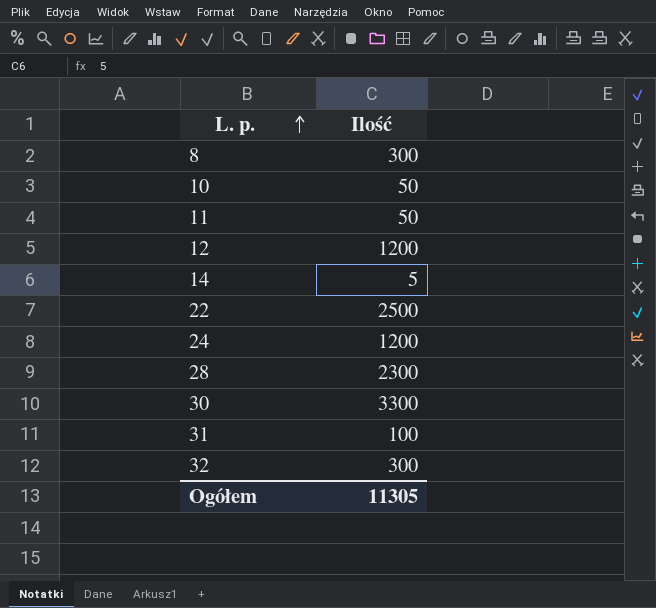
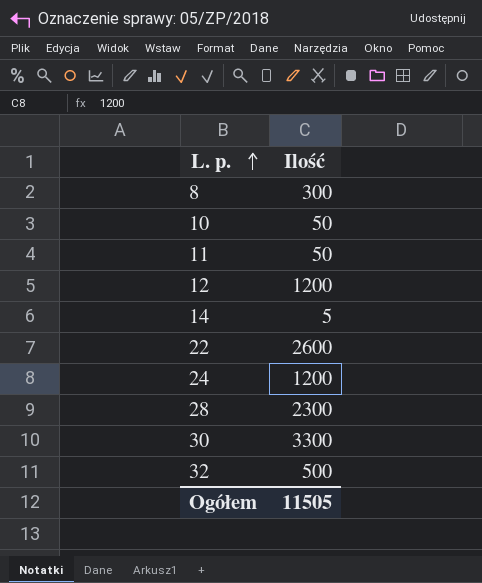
row 31: 100 -> none
22 | Ilość: 2500 -> 2600
32 | Ilość: 300 -> 500
Ogółem | Ilość: 11305 -> 11505

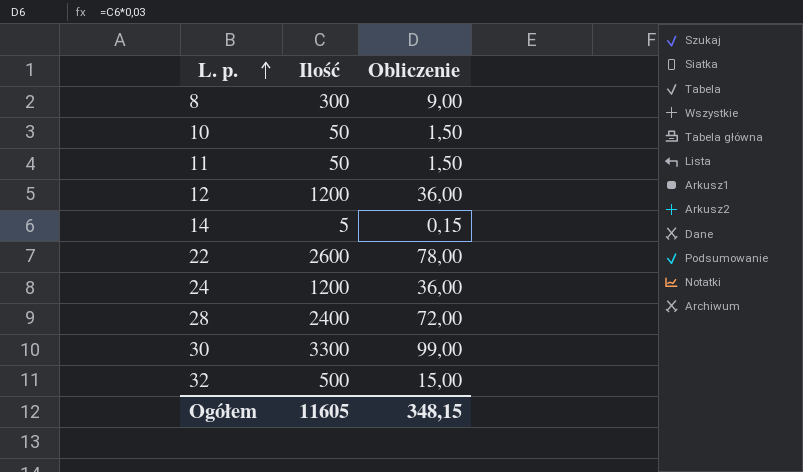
column Obliczenie | formula: none -> [Ilość] * 0,03
28 | Ilość: 2300 -> 2400
Ogółem | Ilość: 11505 -> 11605

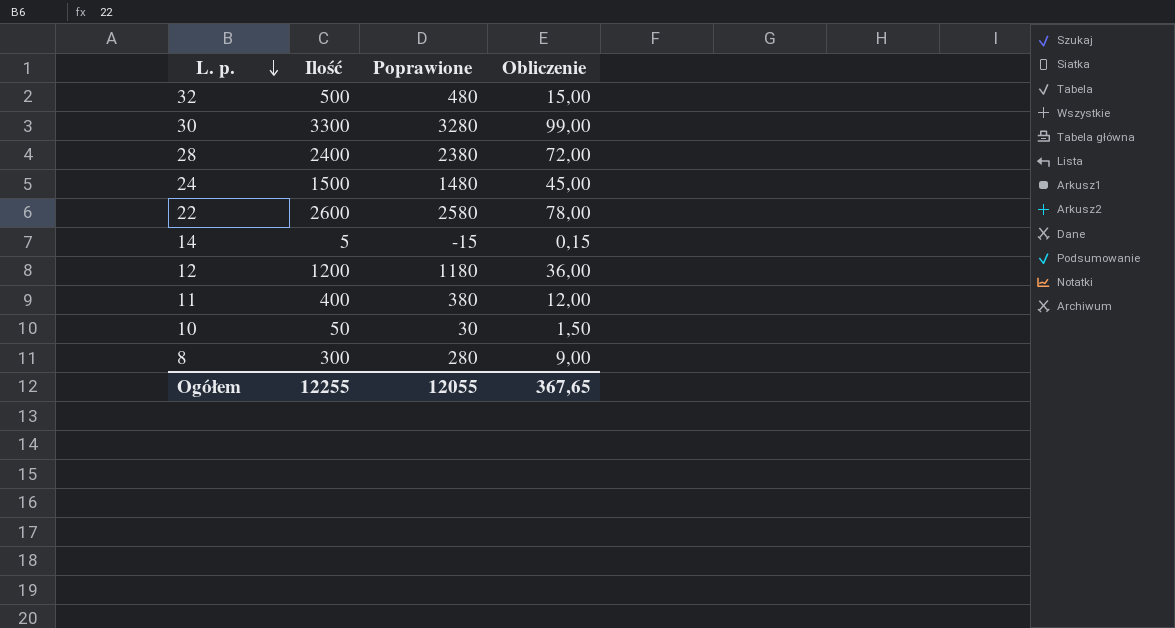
row order: L. p. ascending -> L. p. descending
column Poprawione | formula: none -> [Ilość] - 20
24 | Ilość: 1200 -> 1500
24 | Obliczenie: 36,00 -> 45,00
11 | Ilość: 50 -> 400
11 | Obliczenie: 1,50 -> 12,00
Ogółem | Ilość: 11605 -> 12255
Ogółem | Obliczenie: 348,15 -> 367,65

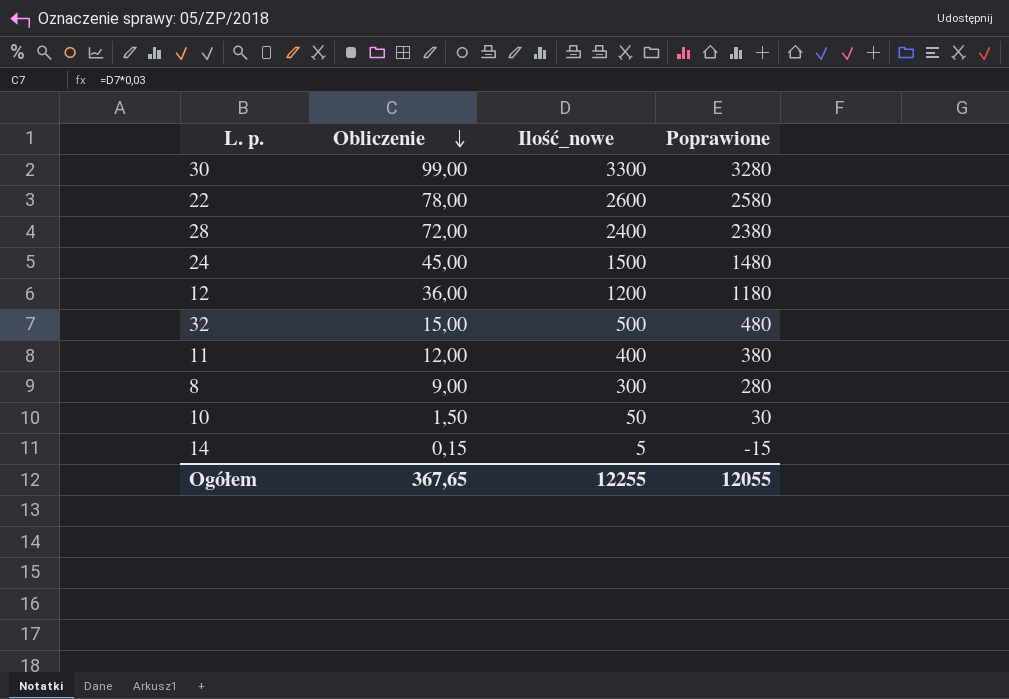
row order: L. p. descending -> Obliczenie descending
column Obliczenie | position: 4 -> 2
column name: Ilość -> Ilość_nowe

